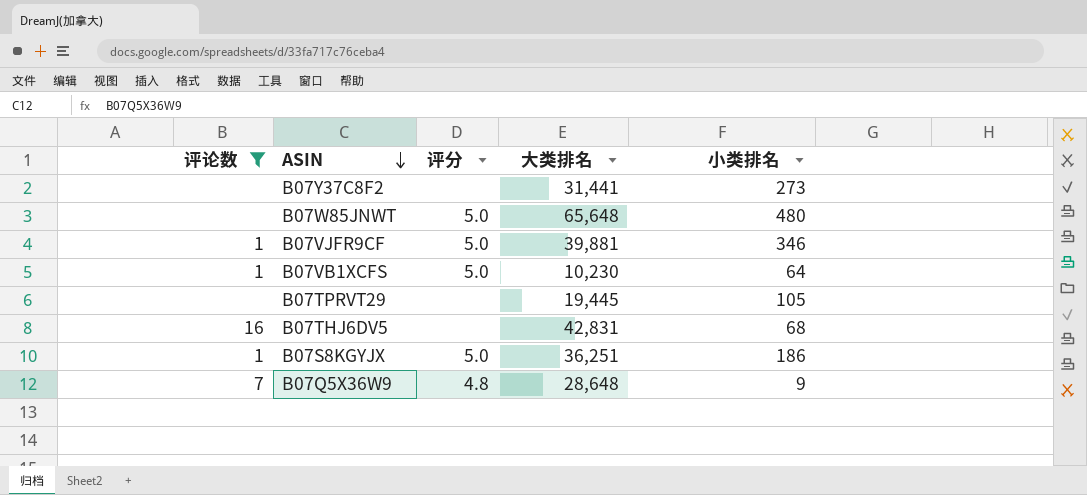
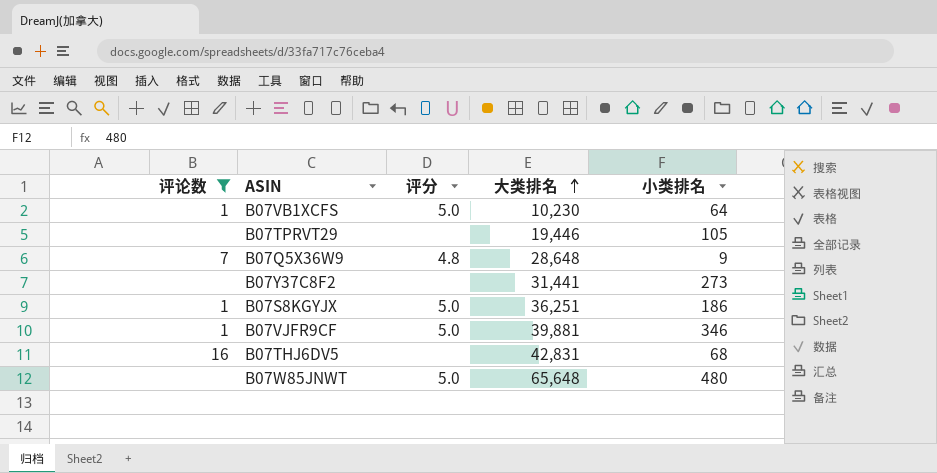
row order: ASIN descending -> 大类排名 ascending
B07TPRVT29 | 大类排名: 19,445 -> 19,446

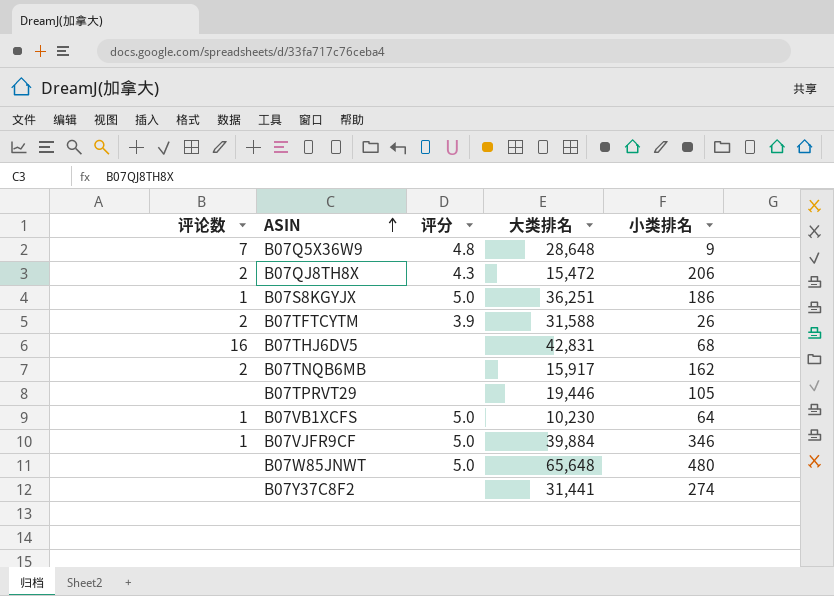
filter: 评论数 != 2 -> none
row order: 大类排名 ascending -> ASIN ascending
B07VJFR9CF | 大类排名: 39,881 -> 39,884
B07Y37C8F2 | 小类排名: 273 -> 274

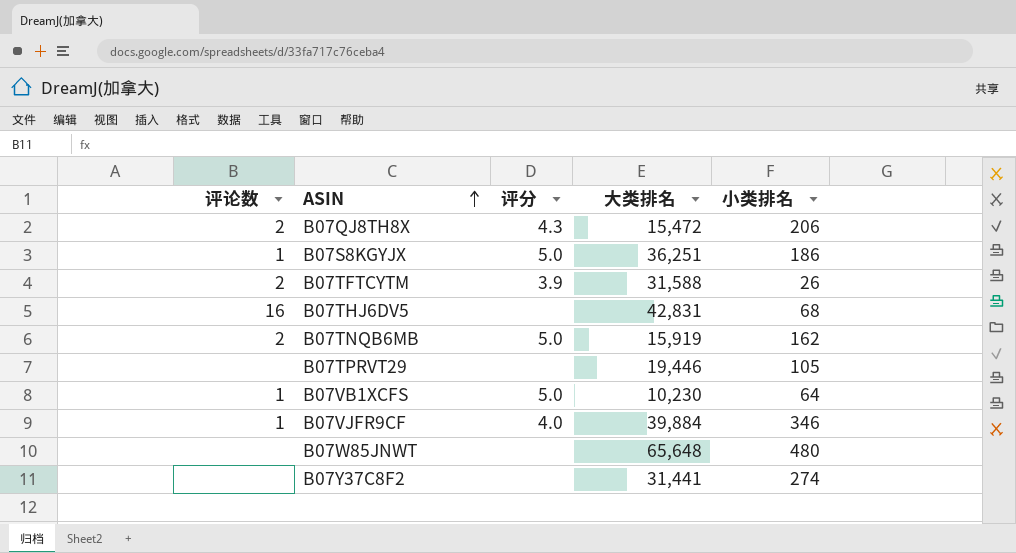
row B07Q5X36W9: 7 | 4.8 | 28,648 | 9 -> none
B07TNQB6MB | 评分: none -> 5.0
B07TNQB6MB | 大类排名: 15,917 -> 15,919
B07VJFR9CF | 评分: 5.0 -> 4.0
B07W85JNWT | 评分: 5.0 -> none

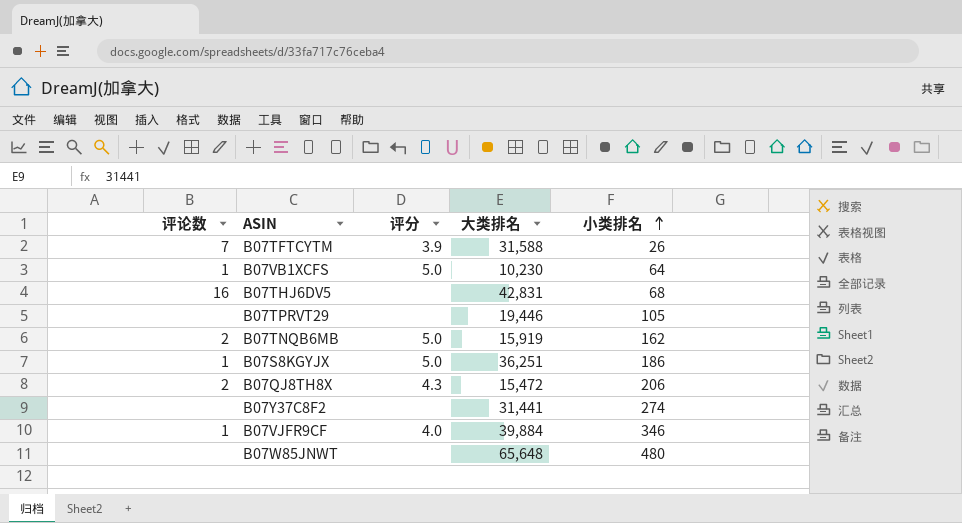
row order: ASIN ascending -> 小类排名 ascending
B07TFTCYTM | 评论数: 2 -> 7

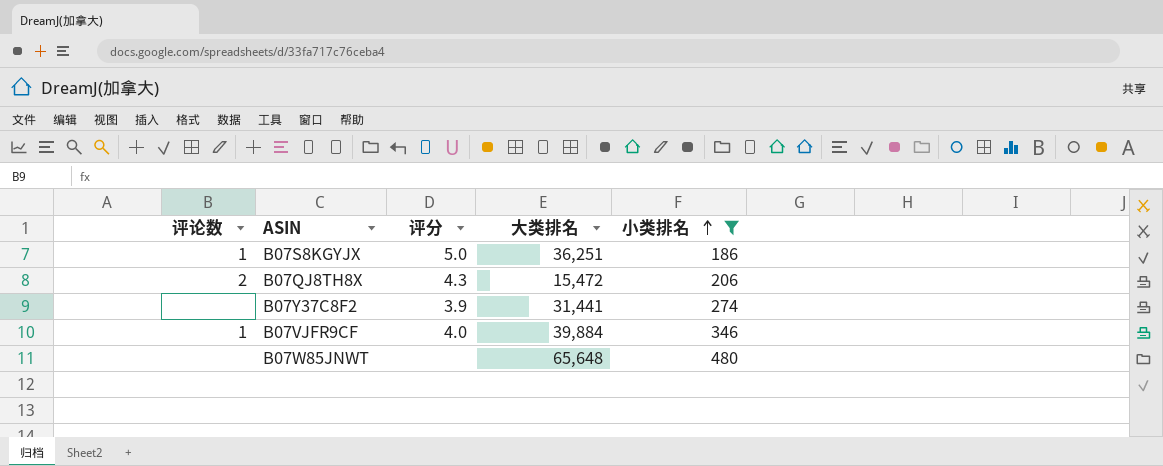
filter: none -> 小类排名 >= 186
B07Y37C8F2 | 评分: none -> 3.9

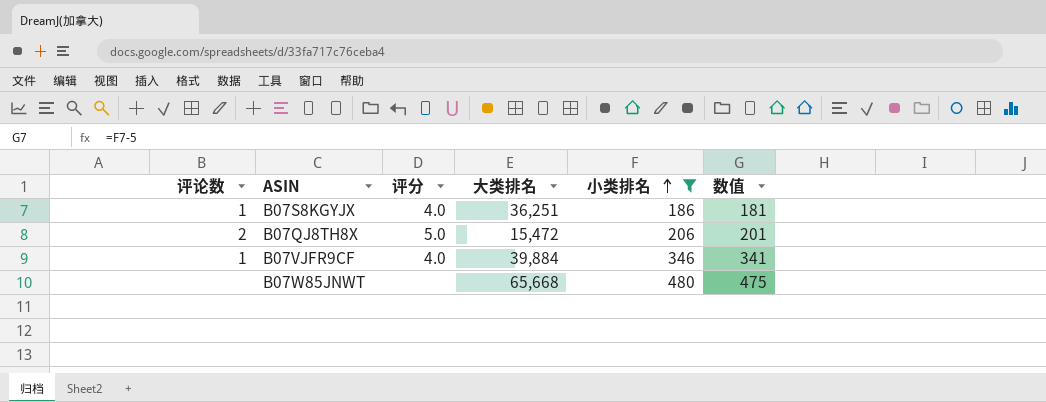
column 数值 | formula: none -> [小类排名] - 5
row B07Y37C8F2: none | 3.9 | 31,441 | 274 -> none
B07S8KGYJX | 评分: 5.0 -> 4.0
B07QJ8TH8X | 评分: 4.3 -> 5.0
B07W85JNWT | 大类排名: 65,648 -> 65,668

